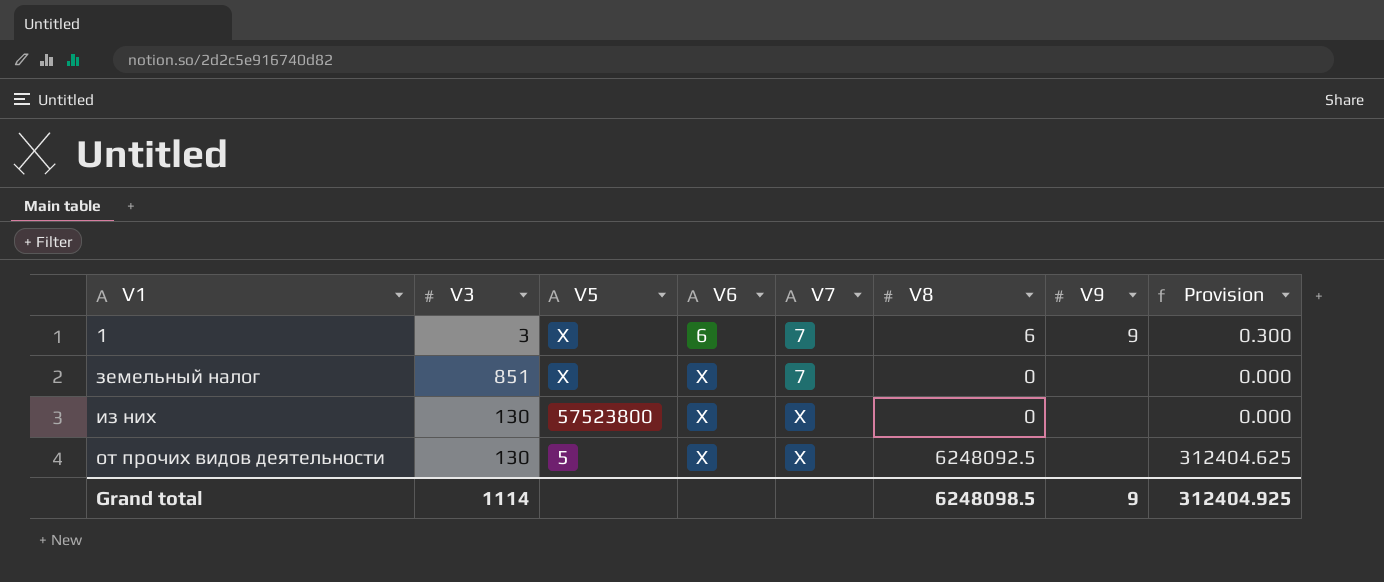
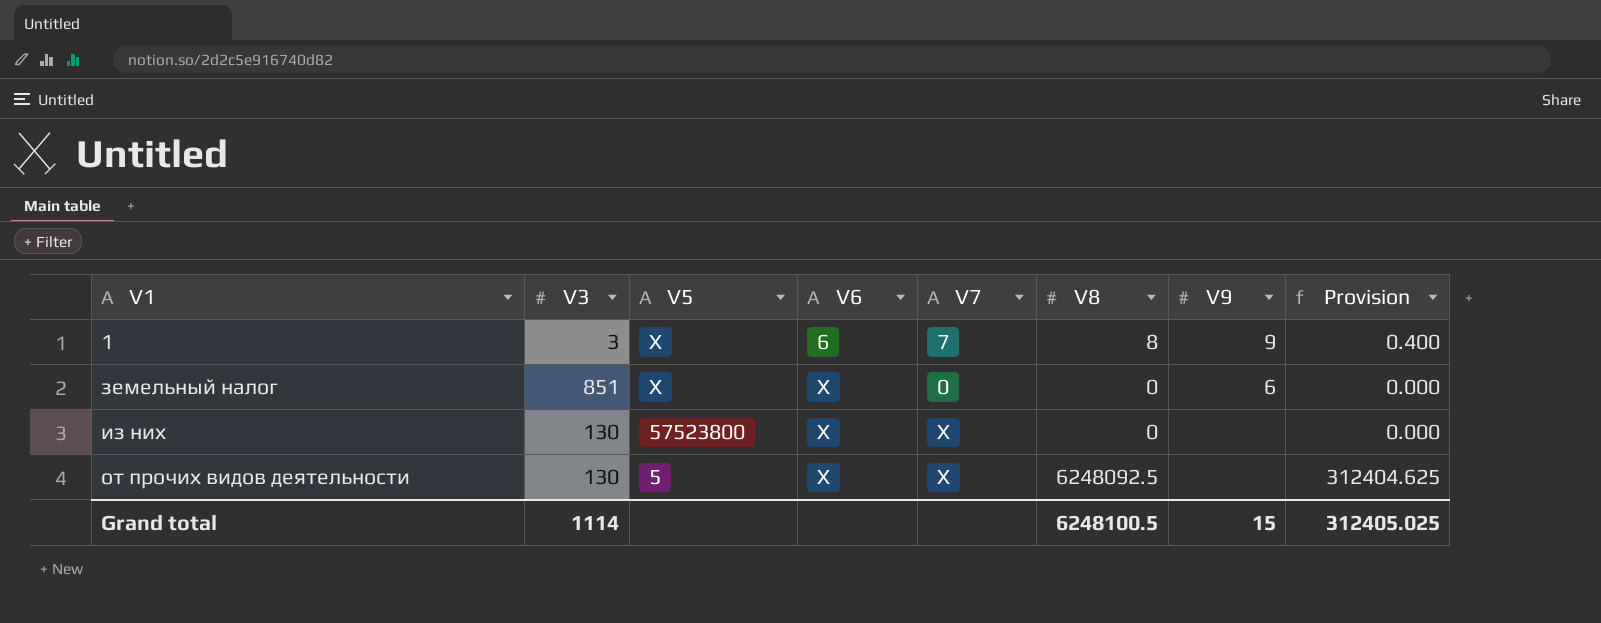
1 | V8: 6 -> 8
1 | Provision: 0.300 -> 0.400
земельный налог | V7: 7 -> 0
земельный налог | V9: none -> 6
Grand total | V8: 6248098.5 -> 6248100.5
Grand total | V9: 9 -> 15
Grand total | Provision: 312404.925 -> 312405.025

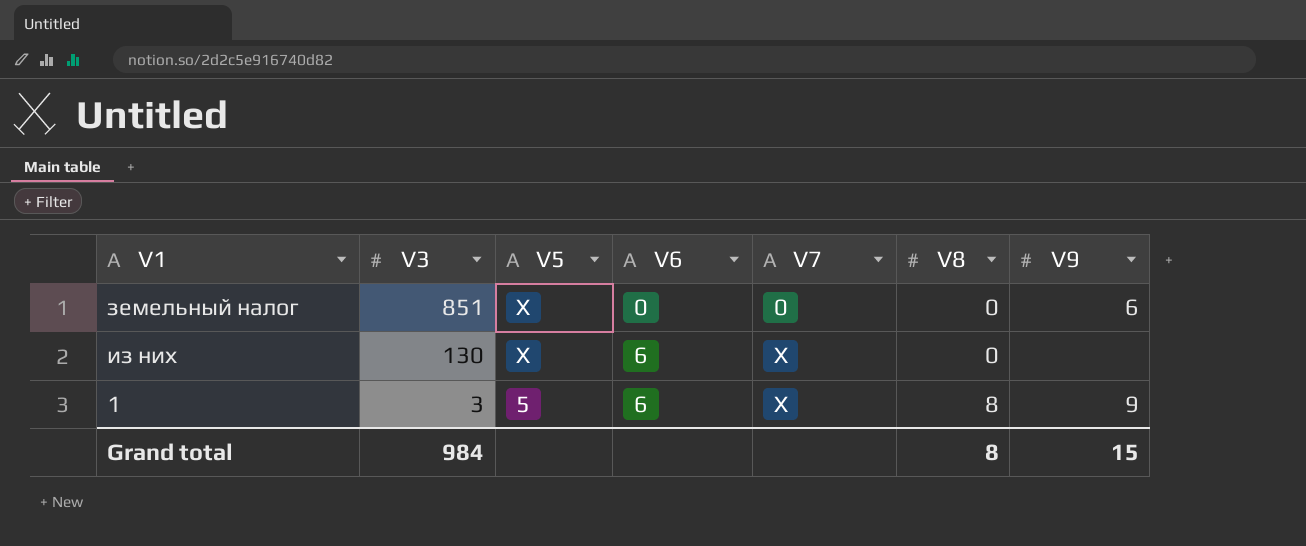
row order: V1 ascending -> V3 descending
column Provision | formula: [V8] * 0.05 -> none
row от прочих видов деятельности: 130 | 5 | X | X | 6248092.5 | none | 312404.625 -> none
земельный налог | V6: X -> 0
из них | V5: 57523800 -> X
из них | V6: X -> 6
1 | V5: X -> 5
1 | V7: 7 -> X
Grand total | V3: 1114 -> 984
Grand total | V8: 6248100.5 -> 8

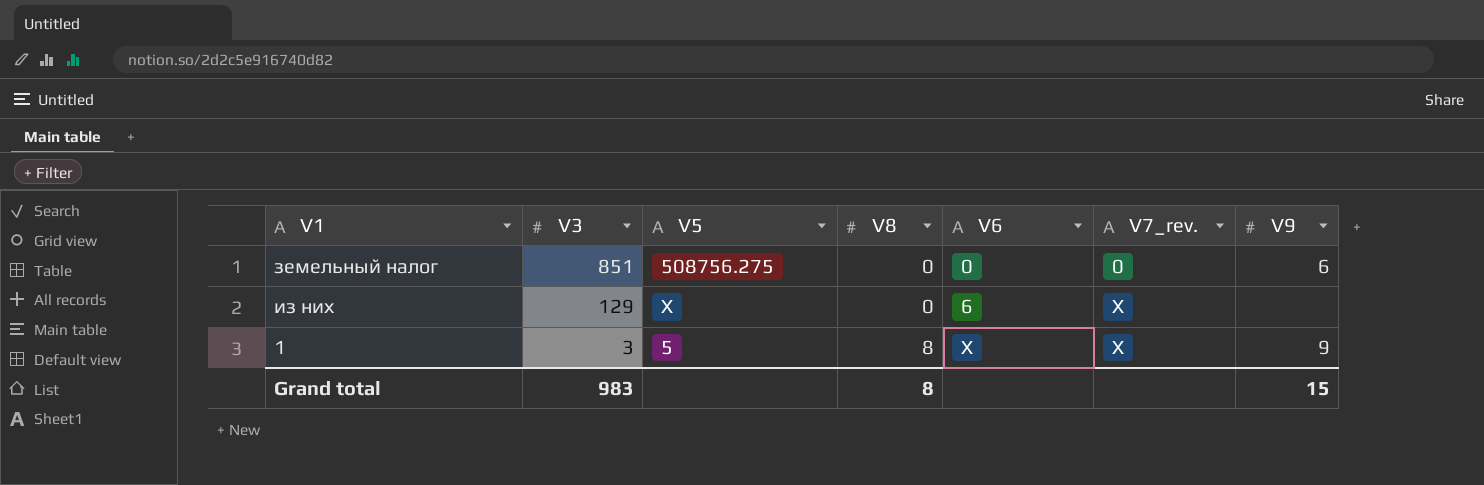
column V8 | position: 6 -> 4
column name: V7 -> V7_rev.
земельный налог | V5: X -> 508756.275
из них | V3: 130 -> 129
1 | V6: 6 -> X
Grand total | V3: 984 -> 983

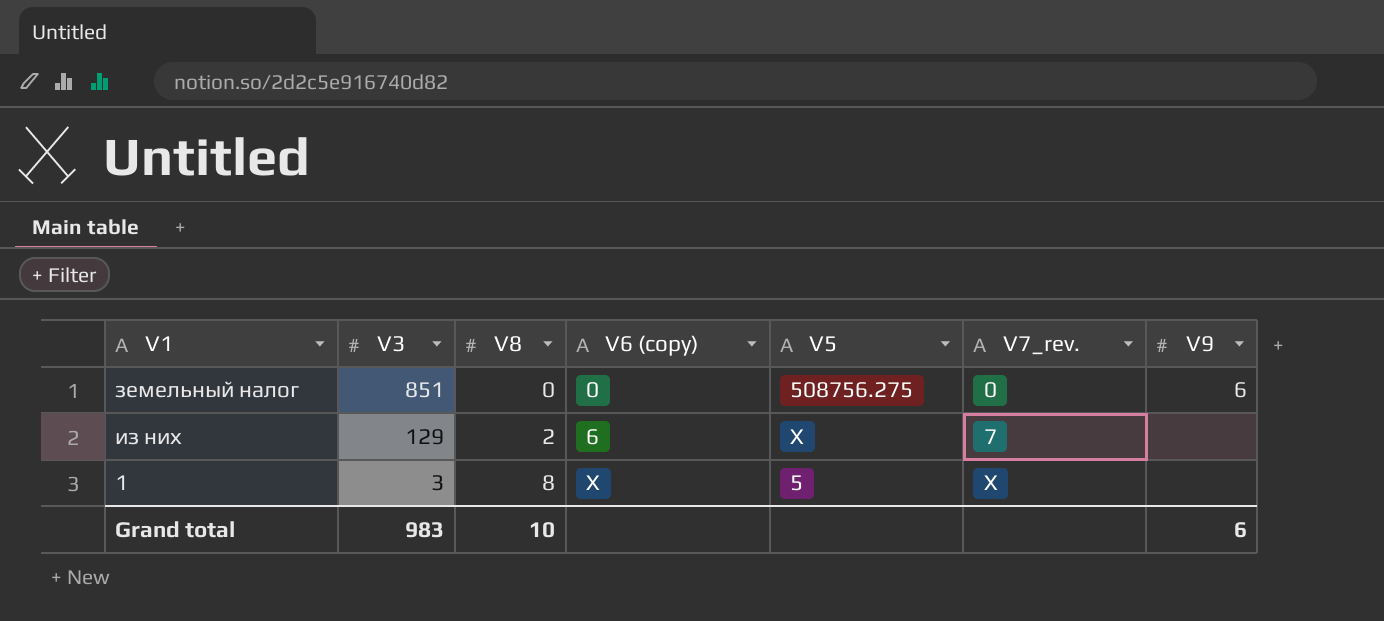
column name: V6 -> V6 (copy)
column V5 | position: 3 -> 5
из них | V8: 0 -> 2
из них | V7_rev.: X -> 7
1 | V9: 9 -> none
Grand total | V8: 8 -> 10
Grand total | V9: 15 -> 6

